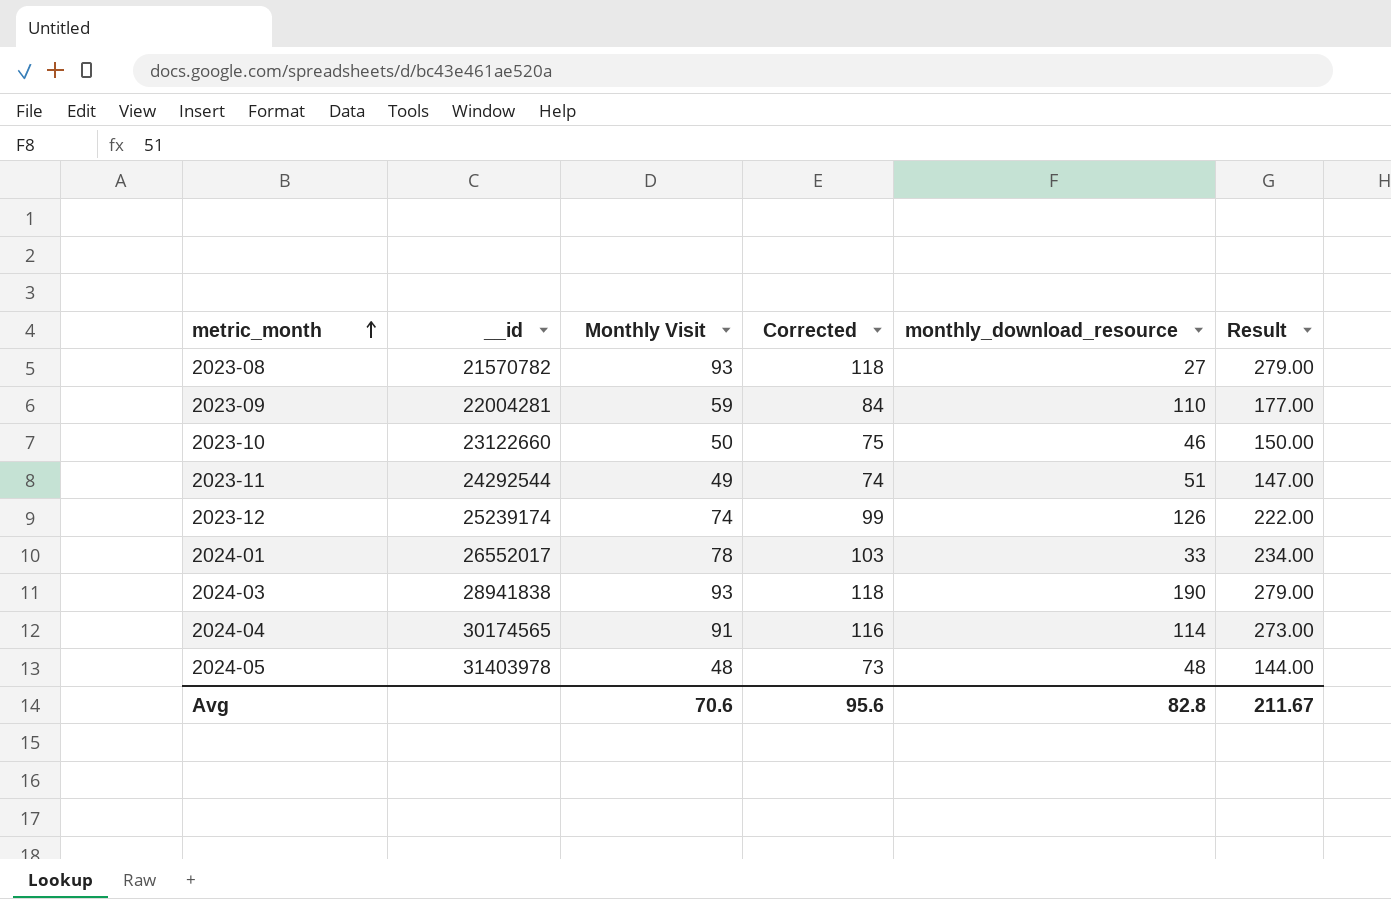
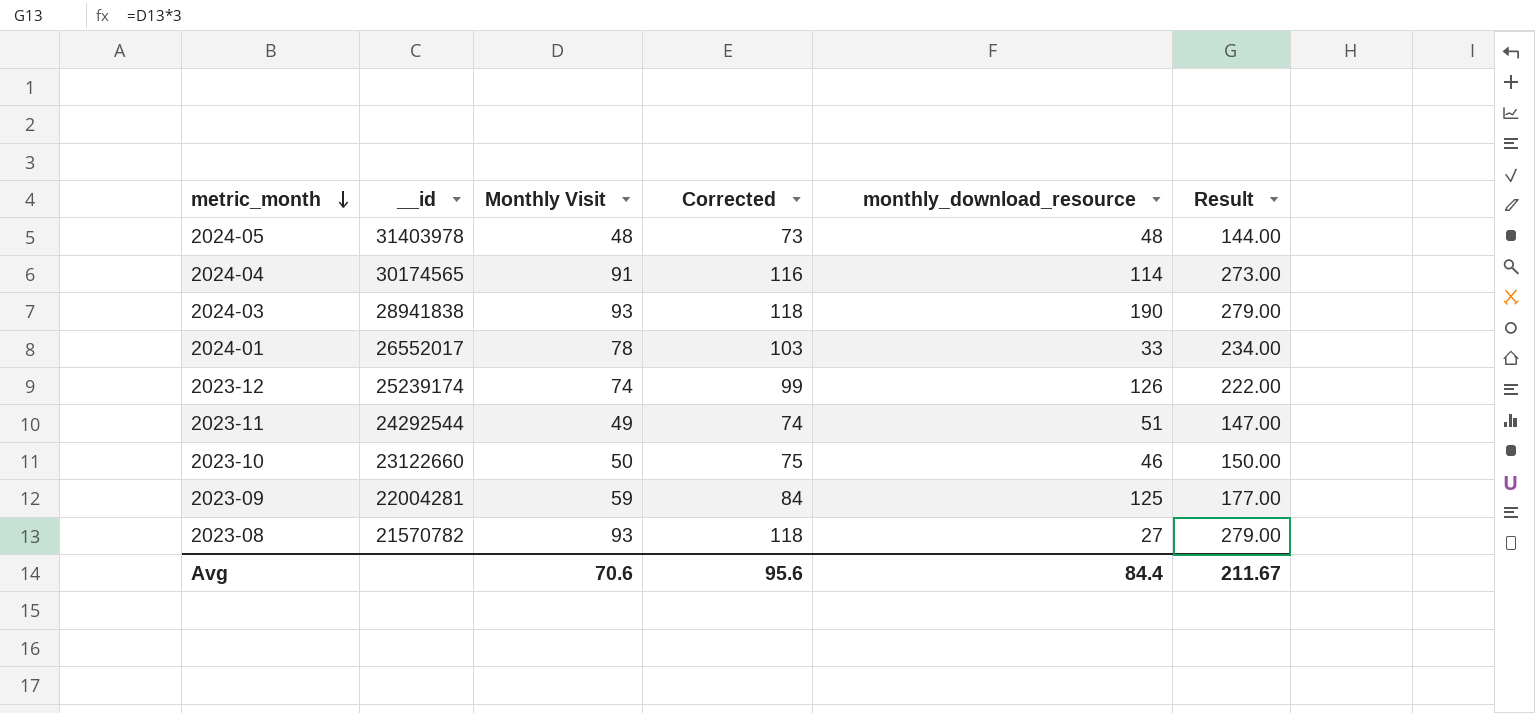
row order: metric_month ascending -> metric_month descending
2023-09 | monthly_download_resource: 110 -> 125
Avg | monthly_download_resource: 82.8 -> 84.4

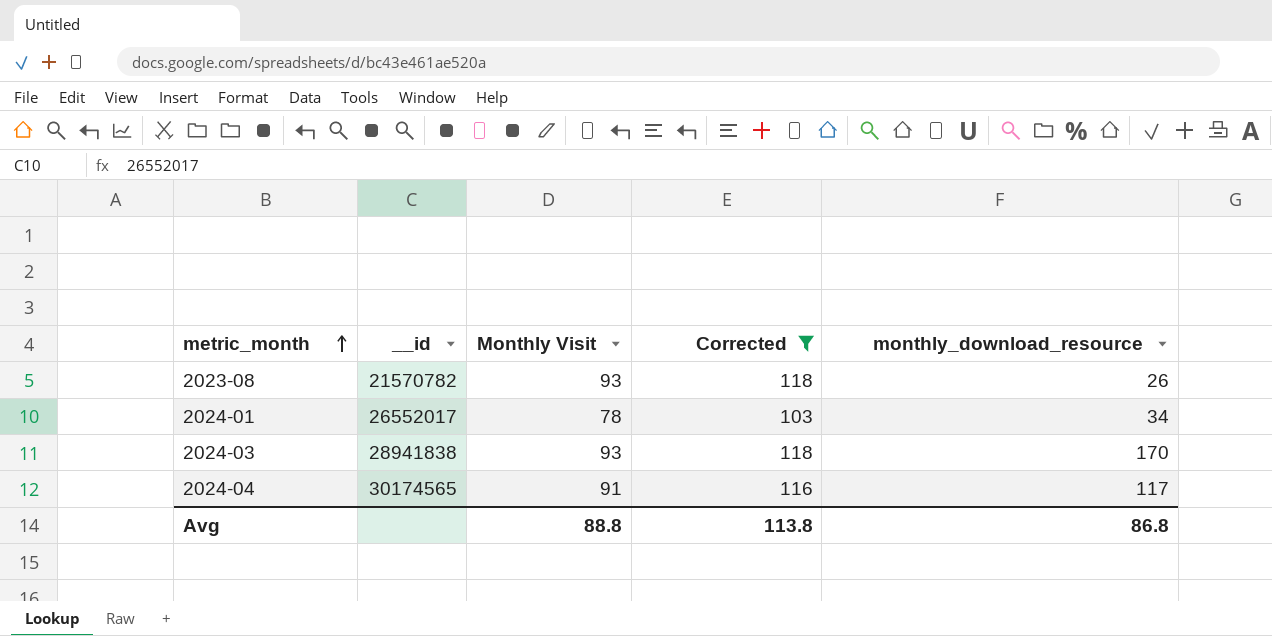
filter: none -> Corrected >= 103
row order: metric_month descending -> metric_month ascending
column Result | formula: [Monthly Visit] * 3 -> none
2023-08 | monthly_download_resource: 27 -> 26
2024-01 | monthly_download_resource: 33 -> 34
2024-03 | monthly_download_resource: 190 -> 170
2024-04 | monthly_download_resource: 114 -> 117
Avg | Monthly Visit: 70.6 -> 88.8
Avg | Corrected: 95.6 -> 113.8
Avg | monthly_download_resource: 84.4 -> 86.8

